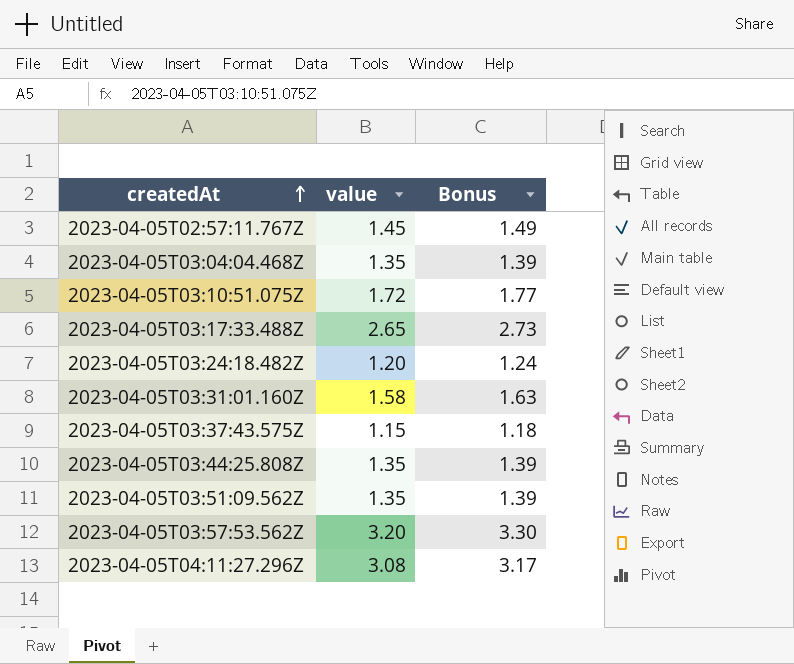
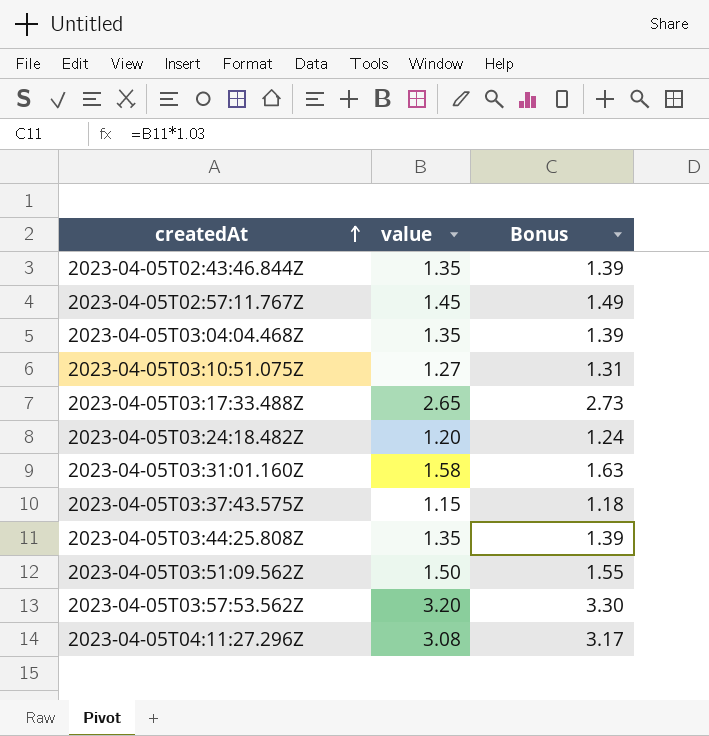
row 2023-04-05T02:43:46.844Z: none -> 1.35 | 1.39
2023-04-05T03:10:51.075Z | value: 1.72 -> 1.27
2023-04-05T03:10:51.075Z | Bonus: 1.77 -> 1.31
2023-04-05T03:51:09.562Z | value: 1.35 -> 1.50
2023-04-05T03:51:09.562Z | Bonus: 1.39 -> 1.55

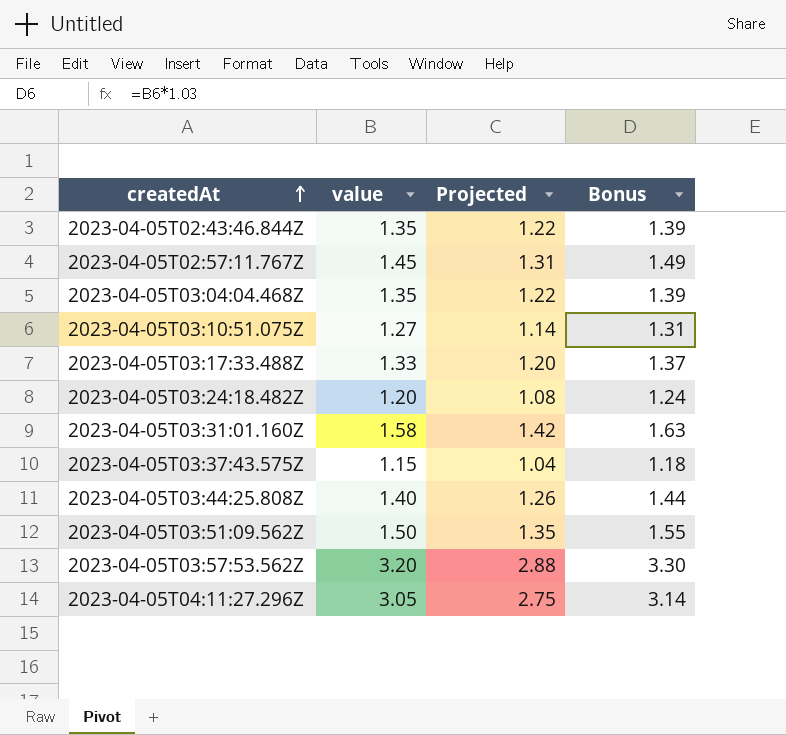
column Projected | formula: none -> [value] * 0.9
2023-04-05T03:17:33.488Z | value: 2.65 -> 1.33
2023-04-05T03:17:33.488Z | Bonus: 2.73 -> 1.37
2023-04-05T03:44:25.808Z | value: 1.35 -> 1.40
2023-04-05T03:44:25.808Z | Bonus: 1.39 -> 1.44
2023-04-05T04:11:27.296Z | value: 3.08 -> 3.05
2023-04-05T04:11:27.296Z | Bonus: 3.17 -> 3.14

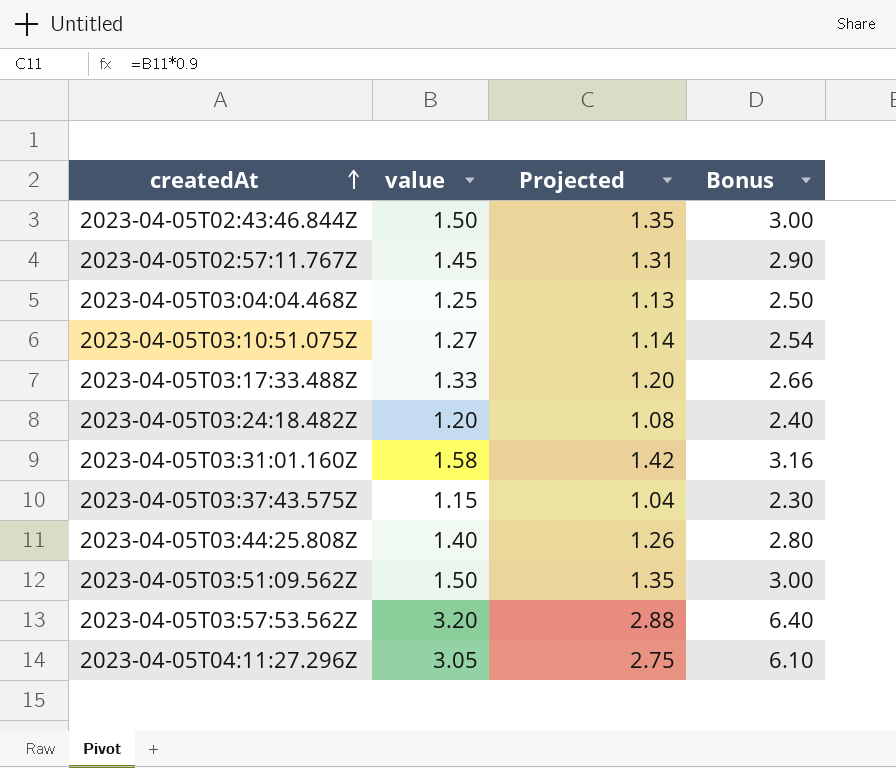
column Bonus | formula: [value] * 1.03 -> [value] * 2
2023-04-05T02:43:46.844Z | value: 1.35 -> 1.50
2023-04-05T02:43:46.844Z | Projected: 1.22 -> 1.35
2023-04-05T03:04:04.468Z | value: 1.35 -> 1.25
2023-04-05T03:04:04.468Z | Projected: 1.22 -> 1.13

